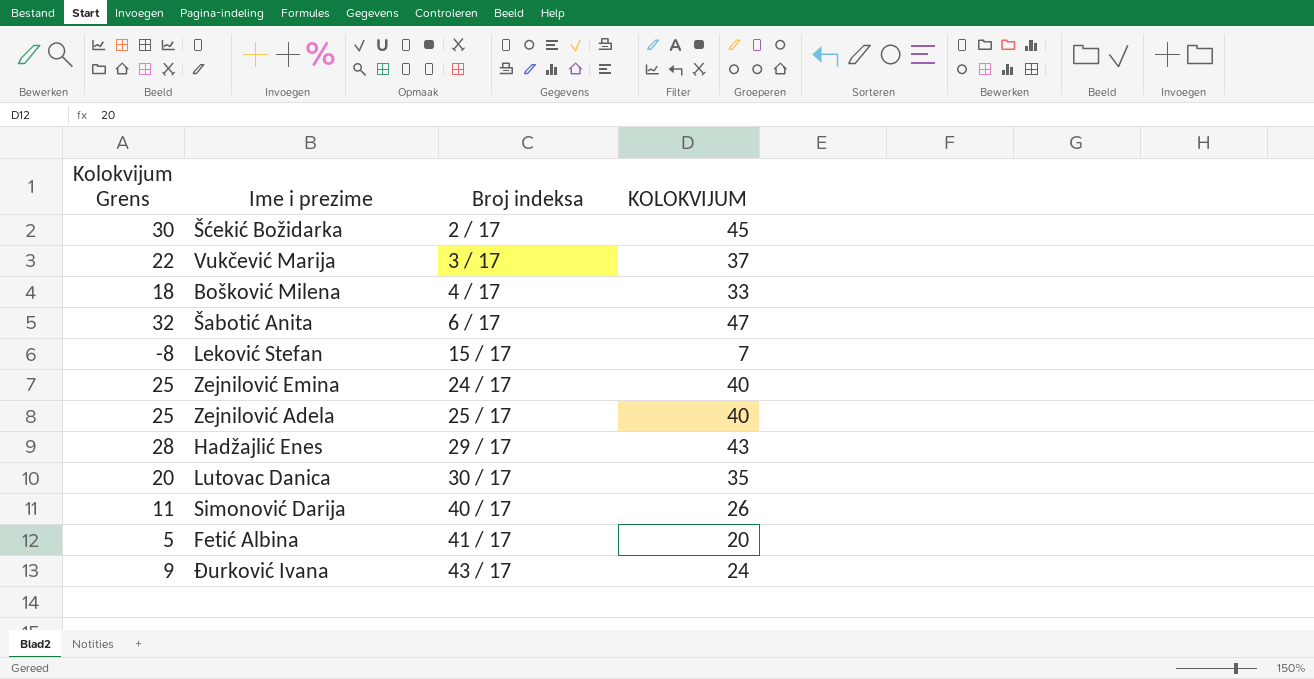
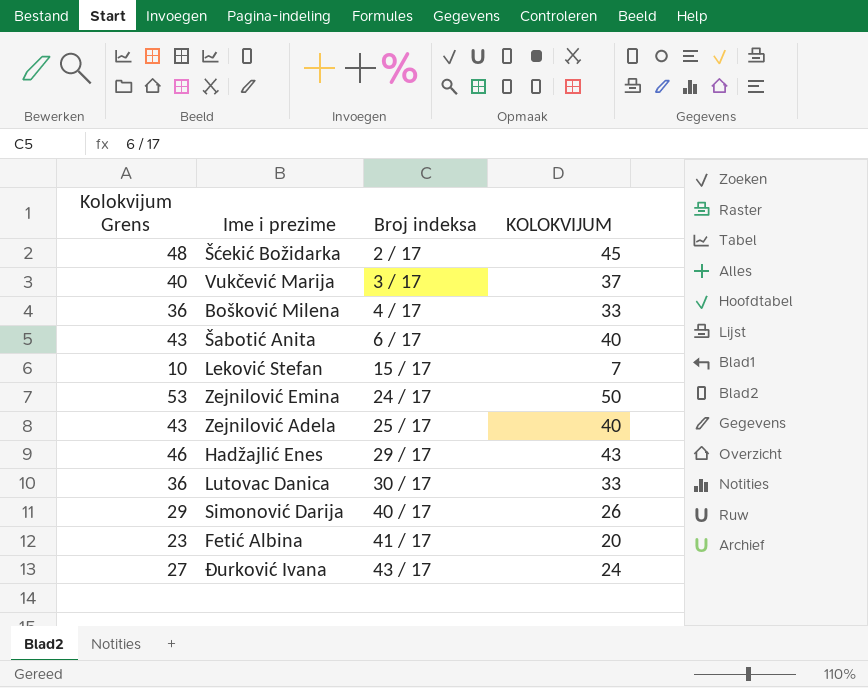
column Kolokvijum Grens | formula: [KOLOKVIJUM] - 15 -> [KOLOKVIJUM] + 3
Šabotić Anita | KOLOKVIJUM: 47 -> 40
Zejnilović Emina | KOLOKVIJUM: 40 -> 50
Lutovac Danica | KOLOKVIJUM: 35 -> 33

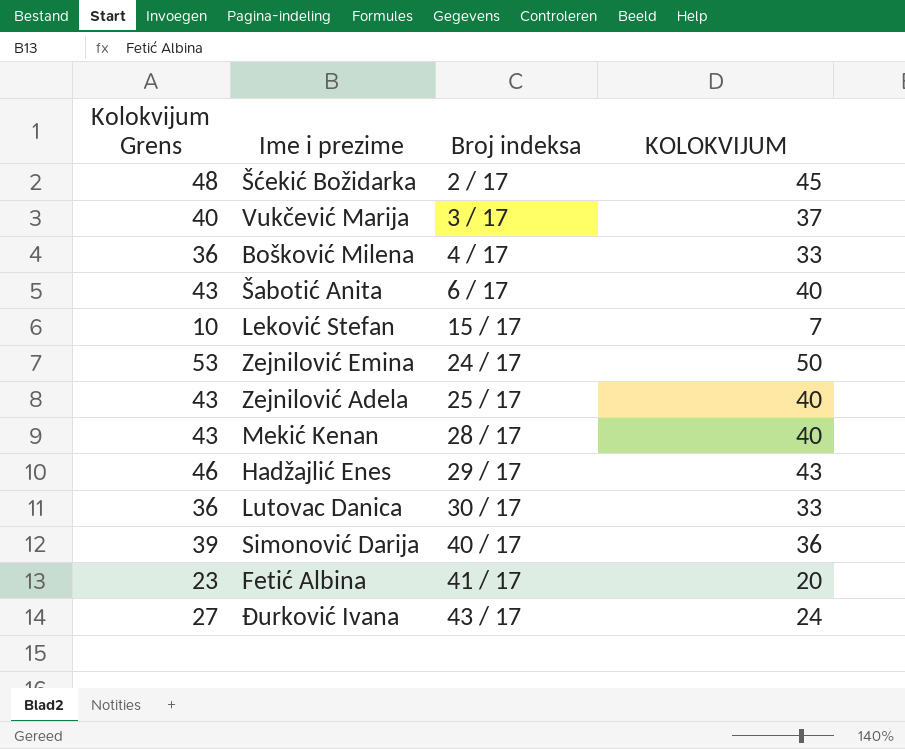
row Mekić Kenan: none -> 43 | 28 / 17 | 40
Simonović Darija | Kolokvijum Grens: 29 -> 39
Simonović Darija | KOLOKVIJUM: 26 -> 36

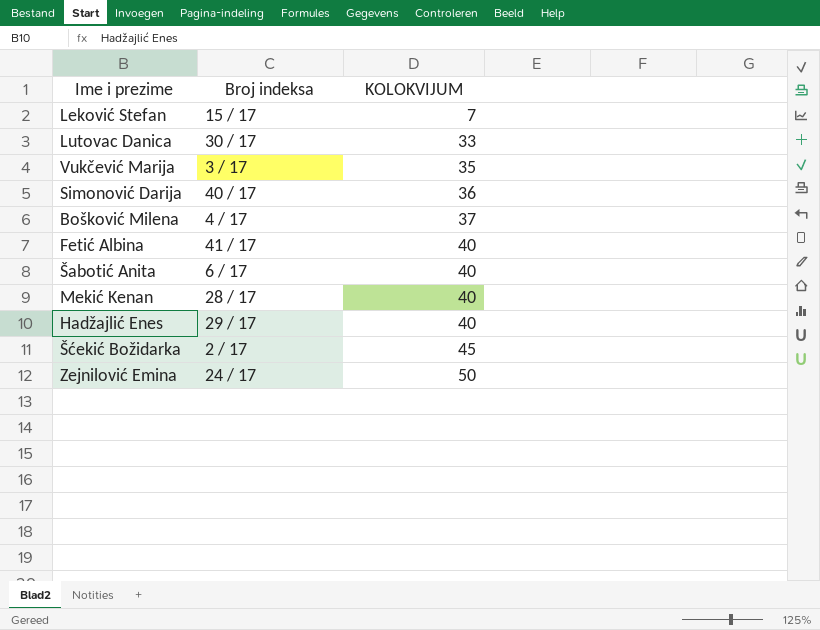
row order: Broj indeksa ascending -> KOLOKVIJUM ascending
column Kolokvijum Grens | formula: [KOLOKVIJUM] + 3 -> none
row Zejnilović Adela: 43 | 25 / 17 | 40 -> none
row Ðurković Ivana: 27 | 43 / 17 | 24 -> none
Vukčević Marija | KOLOKVIJUM: 37 -> 35
Bošković Milena | KOLOKVIJUM: 33 -> 37
Fetić Albina | KOLOKVIJUM: 20 -> 40
Hadžajlić Enes | KOLOKVIJUM: 43 -> 40

